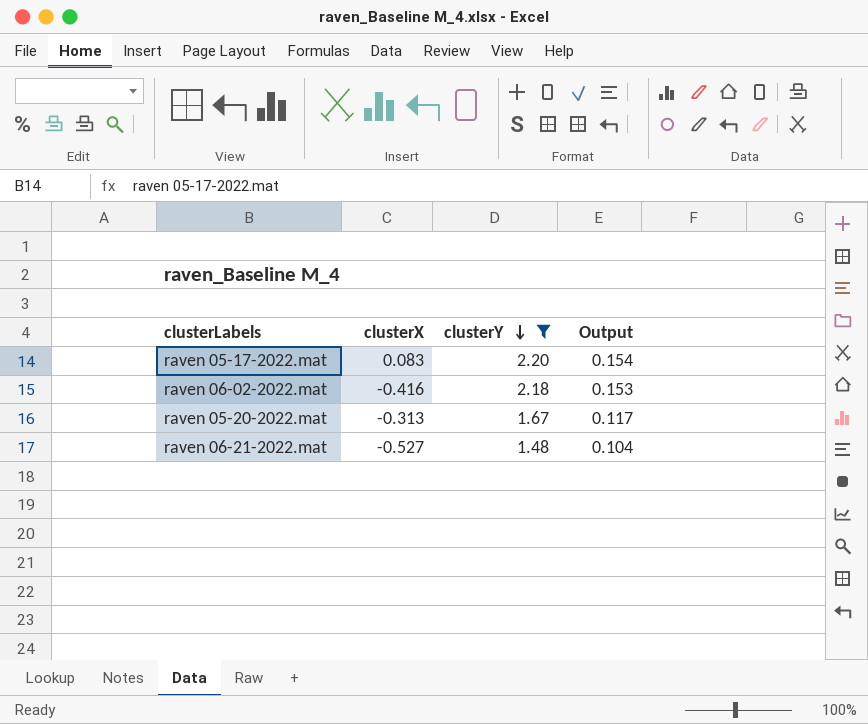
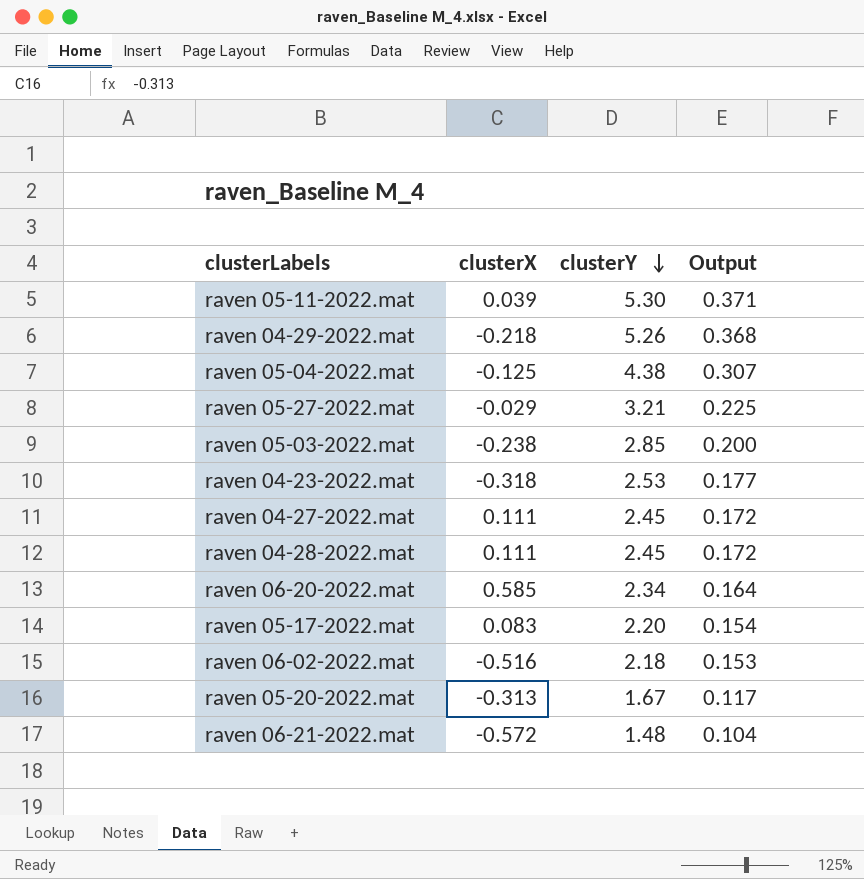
filter: clusterY <= 2.20 -> none
raven 06-02-2022.mat | clusterX: -0.416 -> -0.516
raven 06-21-2022.mat | clusterX: -0.527 -> -0.572

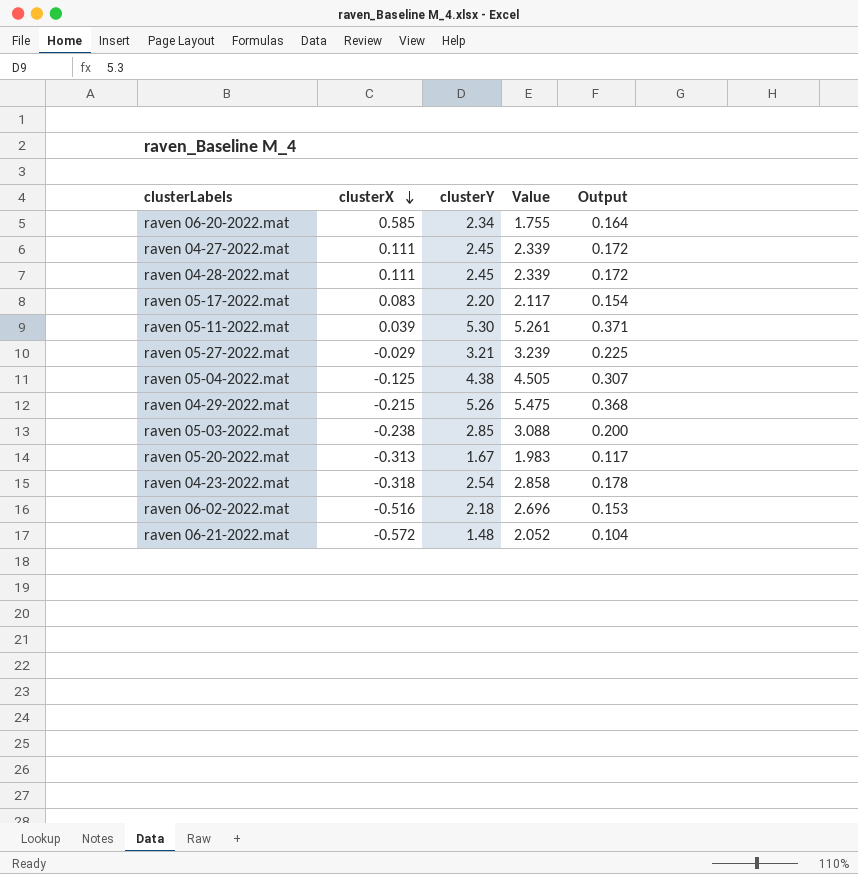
row order: clusterY descending -> clusterX descending
column Value | formula: none -> [clusterY] - [clusterX]
raven 04-29-2022.mat | clusterX: -0.218 -> -0.215
raven 04-23-2022.mat | clusterY: 2.53 -> 2.54
raven 04-23-2022.mat | Output: 0.177 -> 0.178

